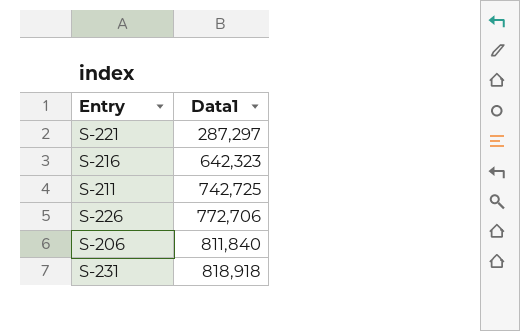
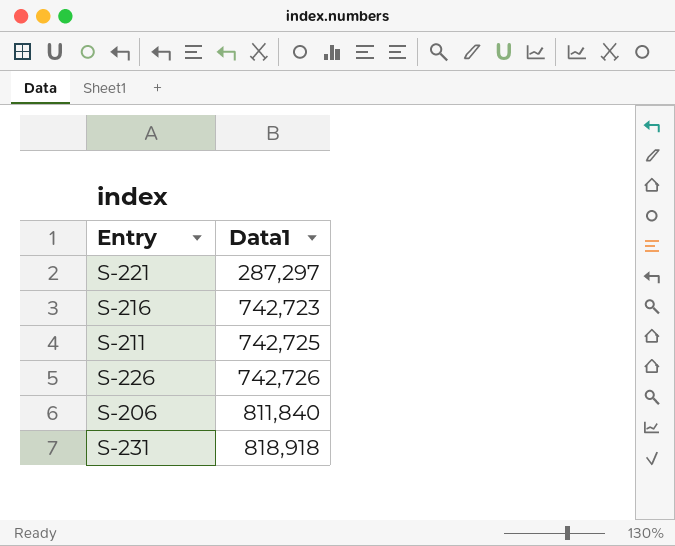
S-216 | Data1: 642,323 -> 742,723
S-226 | Data1: 772,706 -> 742,726

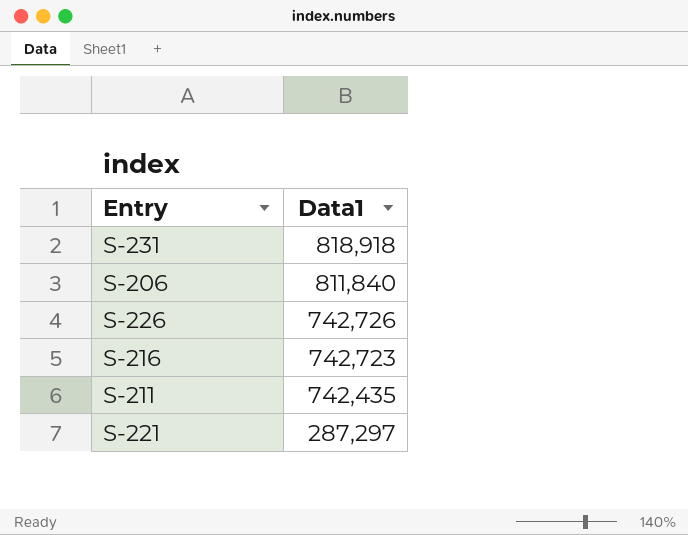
row order: Data1 ascending -> Data1 descending
S-211 | Data1: 742,725 -> 742,435

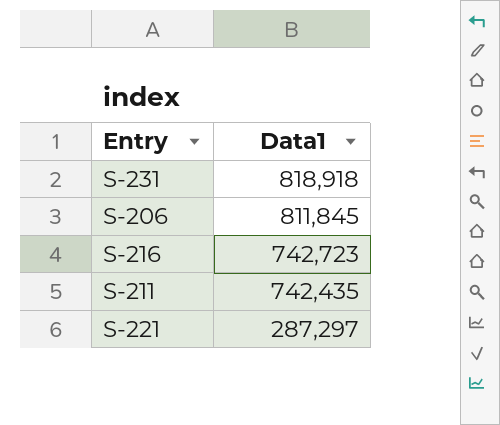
row S-226: 742,726 -> none
S-206 | Data1: 811,840 -> 811,845

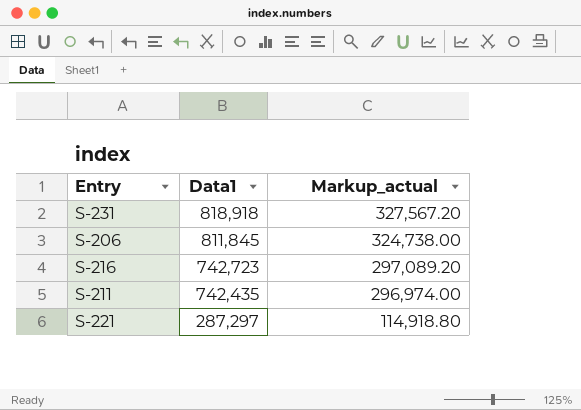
column Markup_actual | formula: none -> [Data1] * 0.4

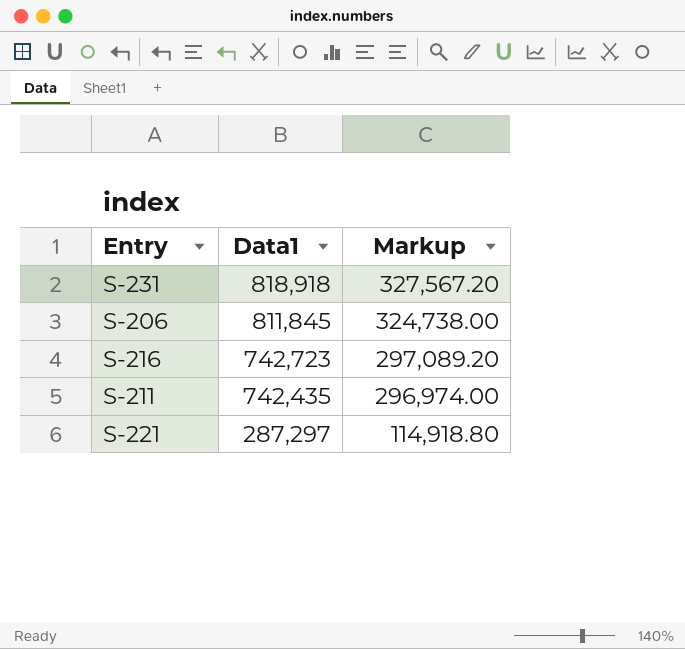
column name: Markup_actual -> Markup

